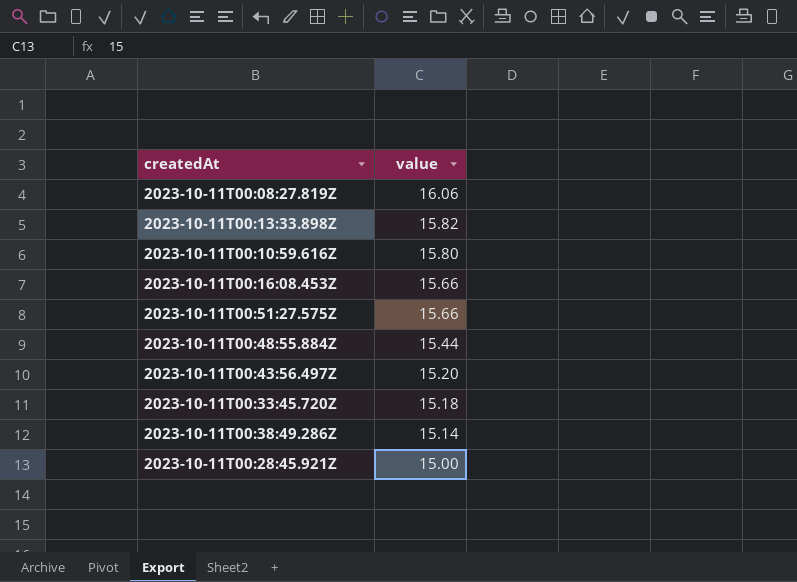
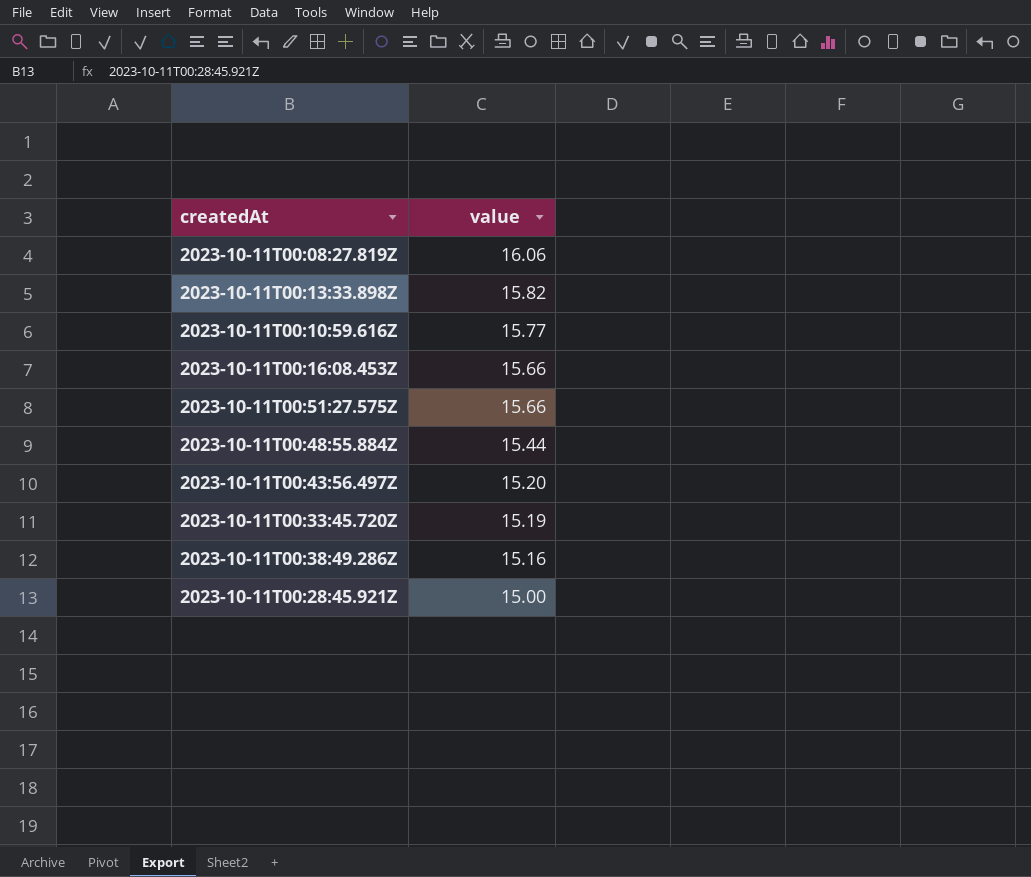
2023-10-11T00:10:59.616Z | value: 15.80 -> 15.77
2023-10-11T00:33:45.720Z | value: 15.18 -> 15.19
2023-10-11T00:38:49.286Z | value: 15.14 -> 15.16

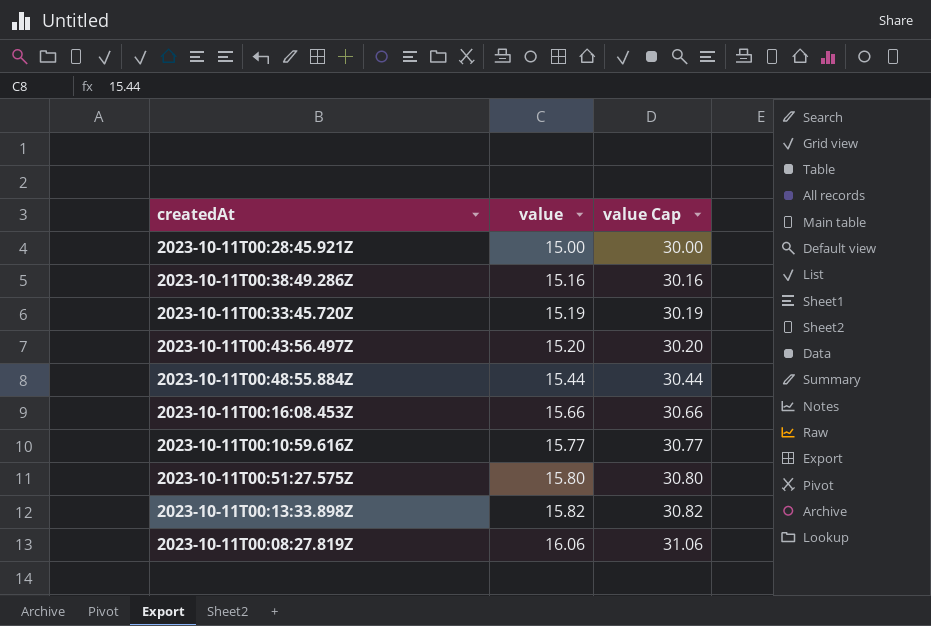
row order: value descending -> value ascending
column value Cap | formula: none -> [value] + 15
2023-10-11T00:51:27.575Z | value: 15.66 -> 15.80

